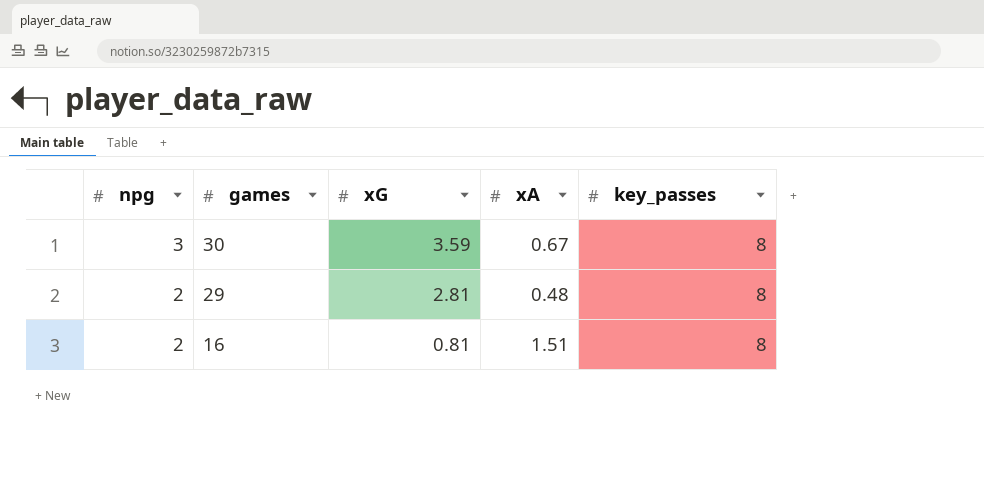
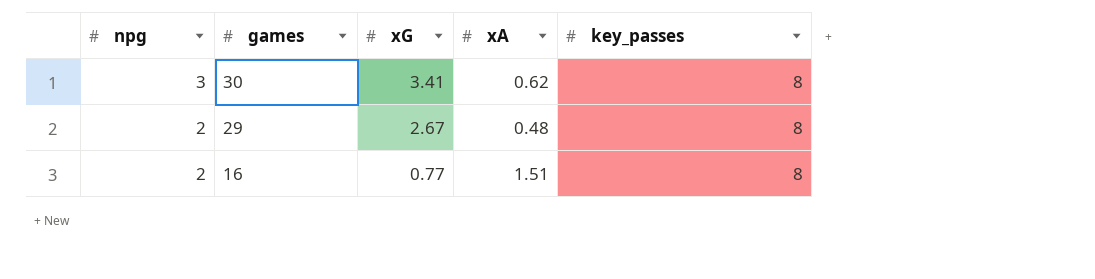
30 | xG: 3.59 -> 3.41
30 | xA: 0.67 -> 0.62
29 | xG: 2.81 -> 2.67
16 | xG: 0.81 -> 0.77

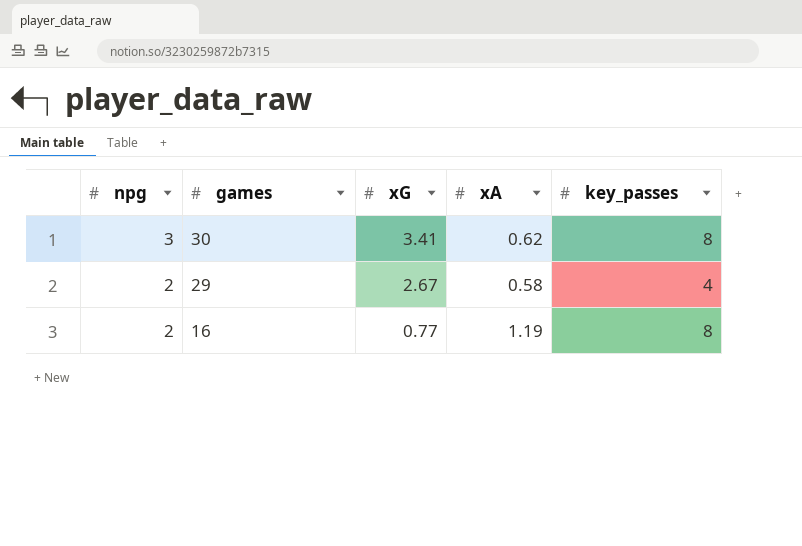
29 | xA: 0.48 -> 0.58
29 | key_passes: 8 -> 4
16 | xA: 1.51 -> 1.19

